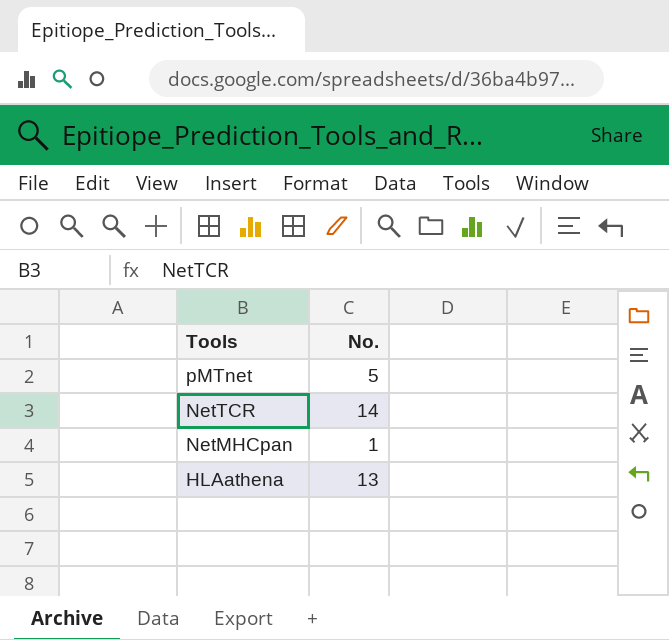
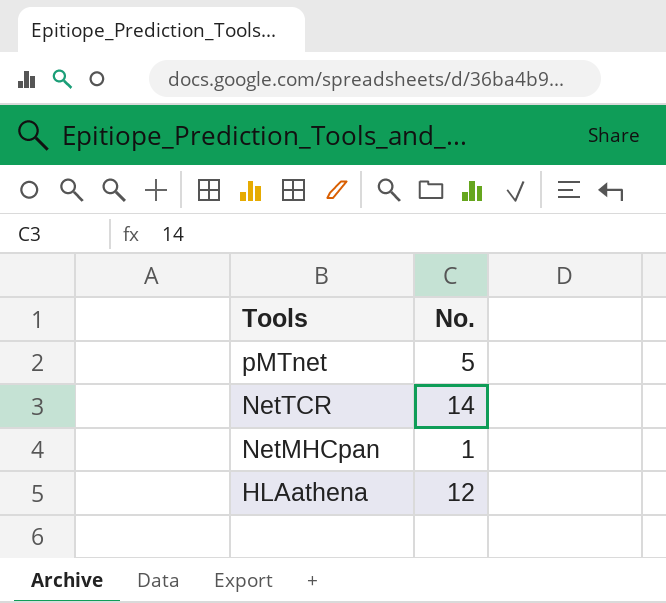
HLAathena | No.: 13 -> 12

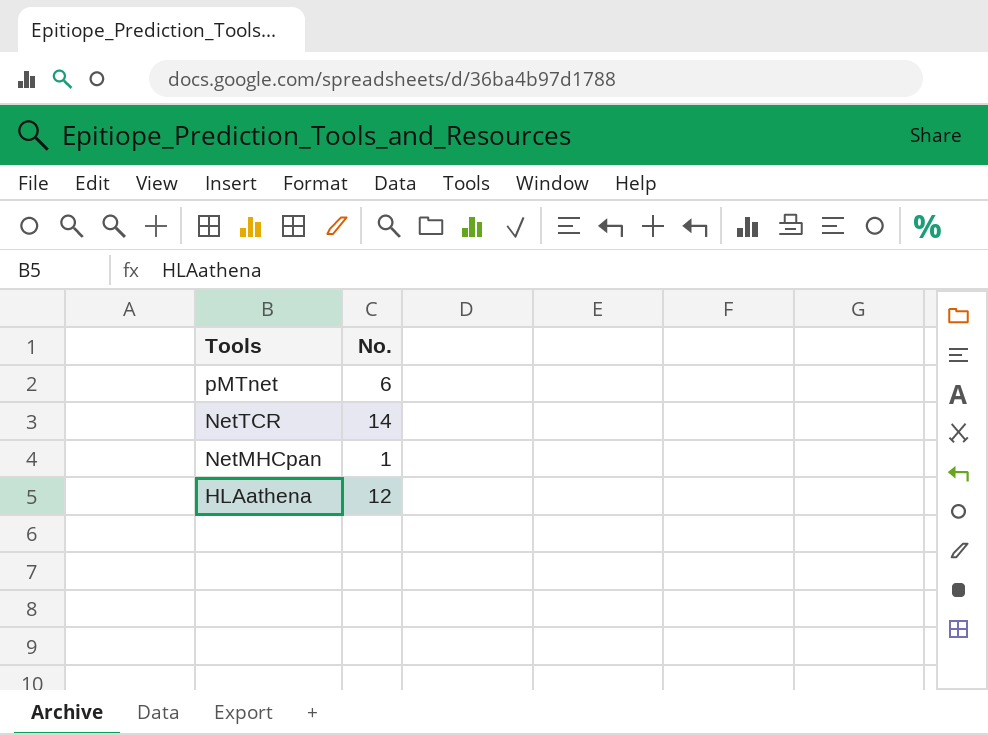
pMTnet | No.: 5 -> 6

